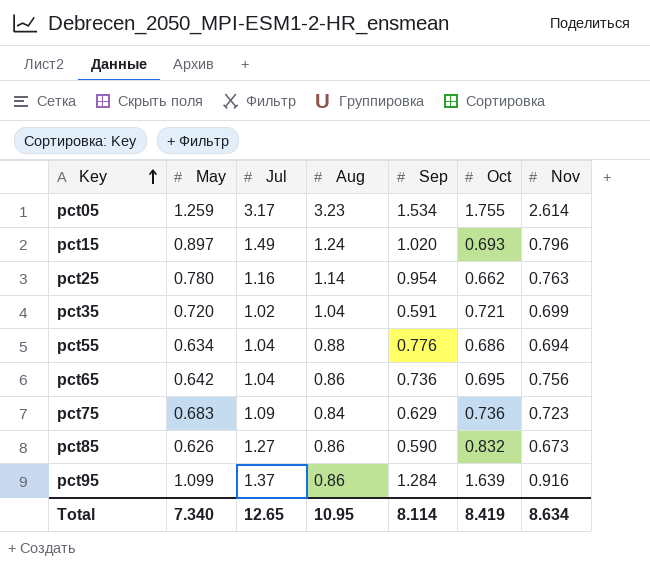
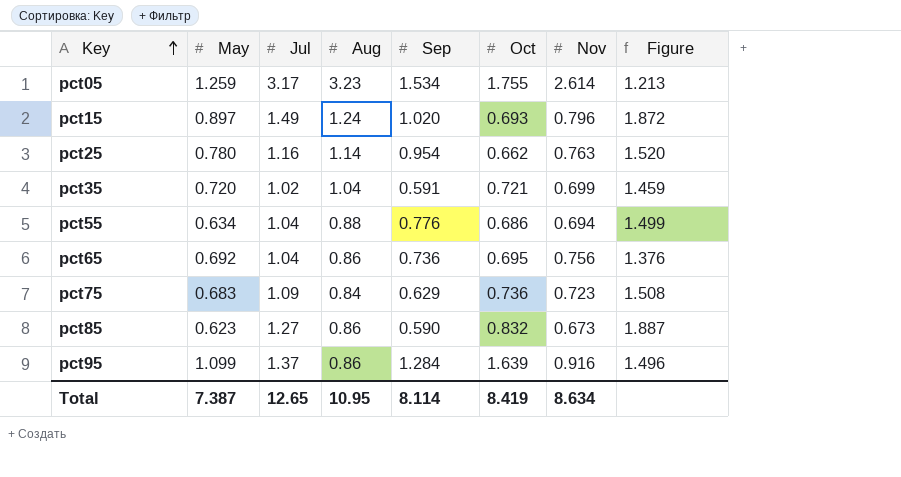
column Figure | formula: none -> [Jul] / [Nov]
pct65 | May: 0.642 -> 0.692
pct85 | May: 0.626 -> 0.623
Total | May: 7.340 -> 7.387

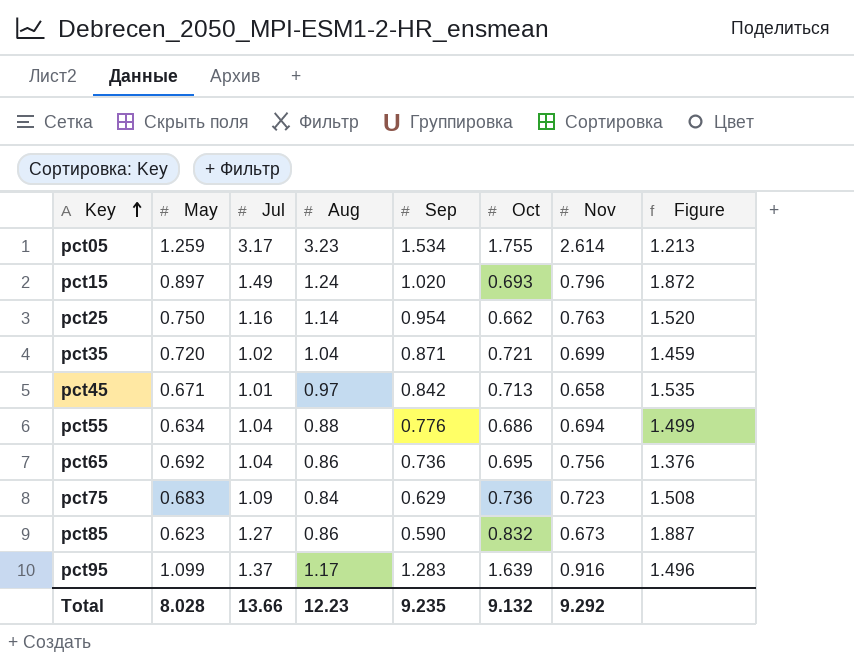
pct25 | May: 0.780 -> 0.750
pct35 | Sep: 0.591 -> 0.871
row pct45: none -> 0.671 | 1.01 | 0.97 | 0.842 | 0.713 | 0.658 | 1.535
pct95 | Aug: 0.86 -> 1.17
pct95 | Sep: 1.284 -> 1.283
Total | May: 7.387 -> 8.028
Total | Jul: 12.65 -> 13.66
Total | Aug: 10.95 -> 12.23
Total | Sep: 8.114 -> 9.235
Total | Oct: 8.419 -> 9.132
Total | Nov: 8.634 -> 9.292

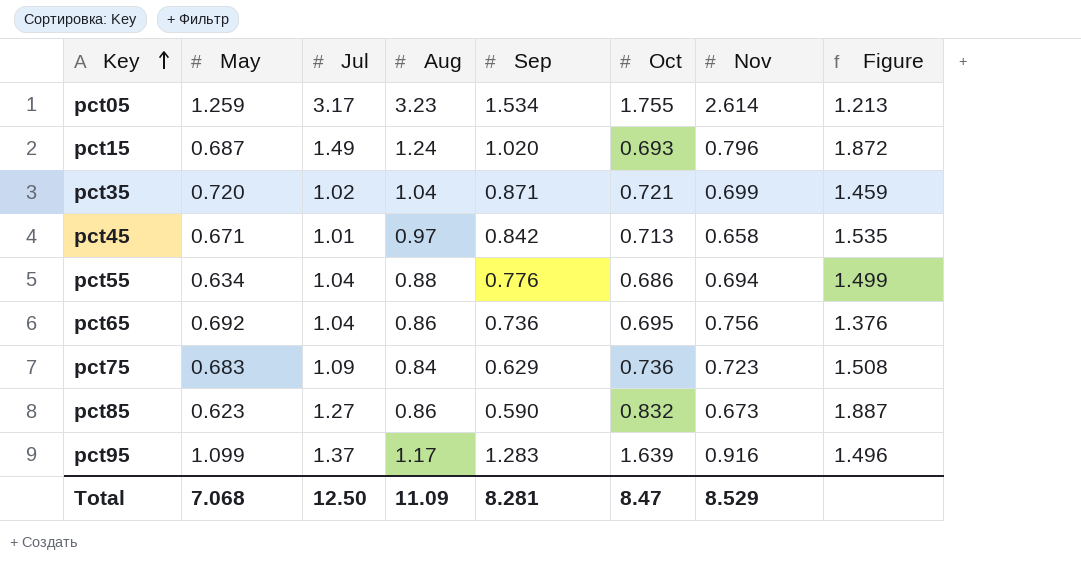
row pct25: 0.750 | 1.16 | 1.14 | 0.954 | 0.662 | 0.763 | 1.520 -> none
pct15 | May: 0.897 -> 0.687
Total | May: 8.028 -> 7.068
Total | Jul: 13.66 -> 12.50
Total | Aug: 12.23 -> 11.09
Total | Sep: 9.235 -> 8.281
Total | Oct: 9.132 -> 8.47
Total | Nov: 9.292 -> 8.529

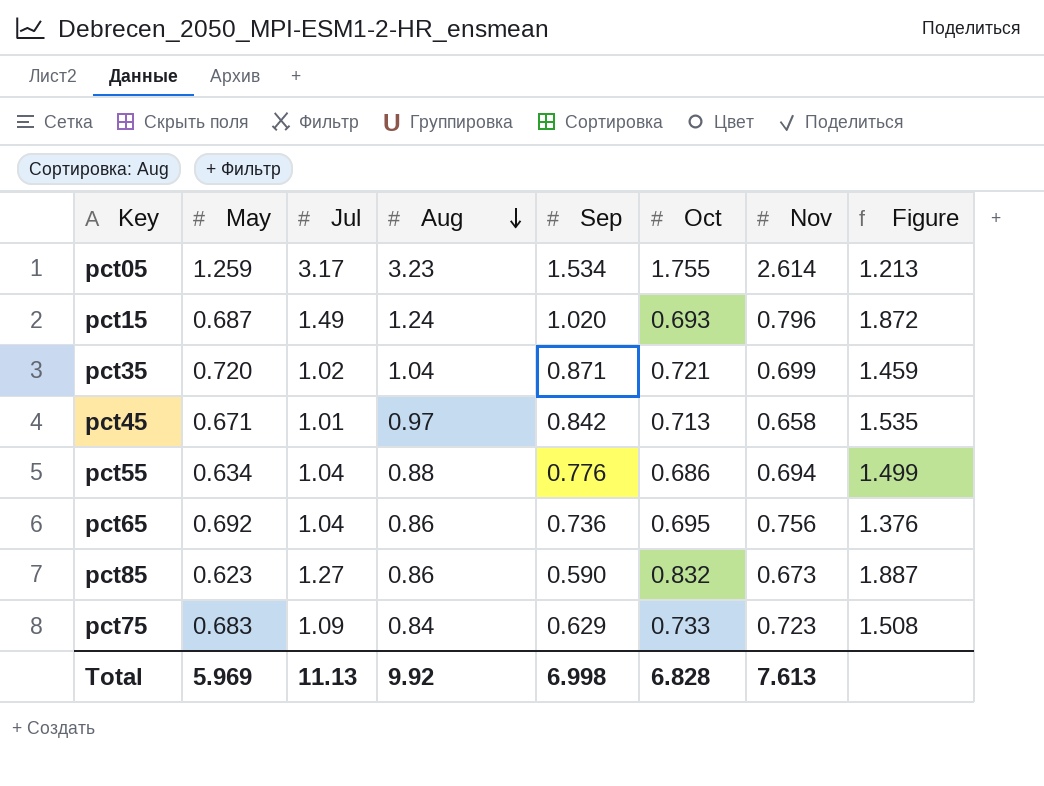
row order: Key ascending -> Aug descending
row pct95: 1.099 | 1.37 | 1.17 | 1.283 | 1.639 | 0.916 | 1.496 -> none
pct75 | Oct: 0.736 -> 0.733
Total | May: 7.068 -> 5.969
Total | Jul: 12.50 -> 11.13
Total | Aug: 11.09 -> 9.92
Total | Sep: 8.281 -> 6.998
Total | Oct: 8.47 -> 6.828
Total | Nov: 8.529 -> 7.613

